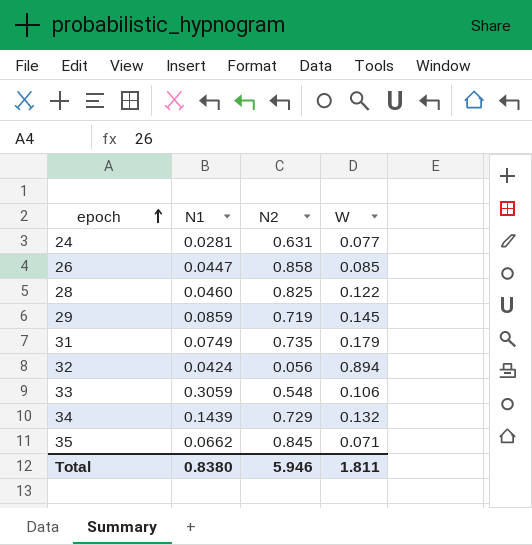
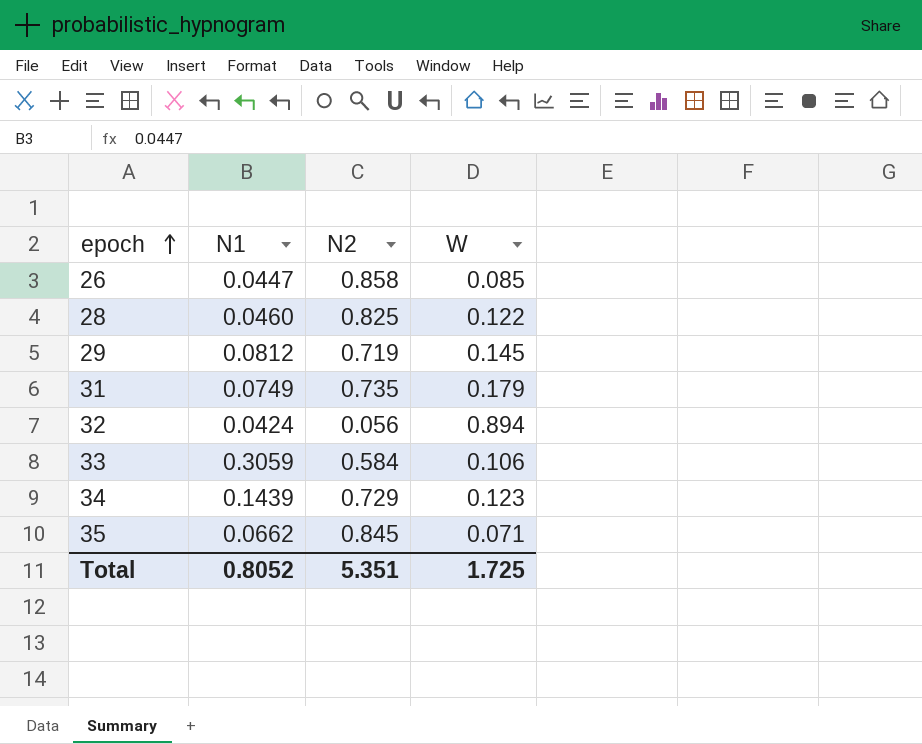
row 24: 0.0281 | 0.631 | 0.077 -> none
29 | N1: 0.0859 -> 0.0812
33 | N2: 0.548 -> 0.584
34 | W: 0.132 -> 0.123
Total | N1: 0.8380 -> 0.8052
Total | N2: 5.946 -> 5.351
Total | W: 1.811 -> 1.725

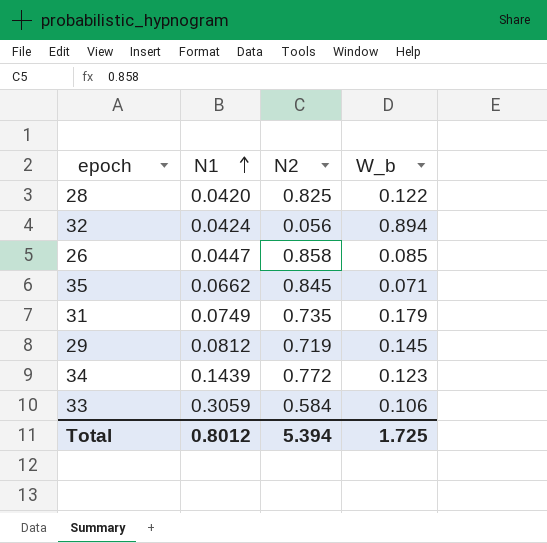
row order: epoch ascending -> N1 ascending
column name: W -> W_b
28 | N1: 0.0460 -> 0.0420
34 | N2: 0.729 -> 0.772
Total | N1: 0.8052 -> 0.8012
Total | N2: 5.351 -> 5.394

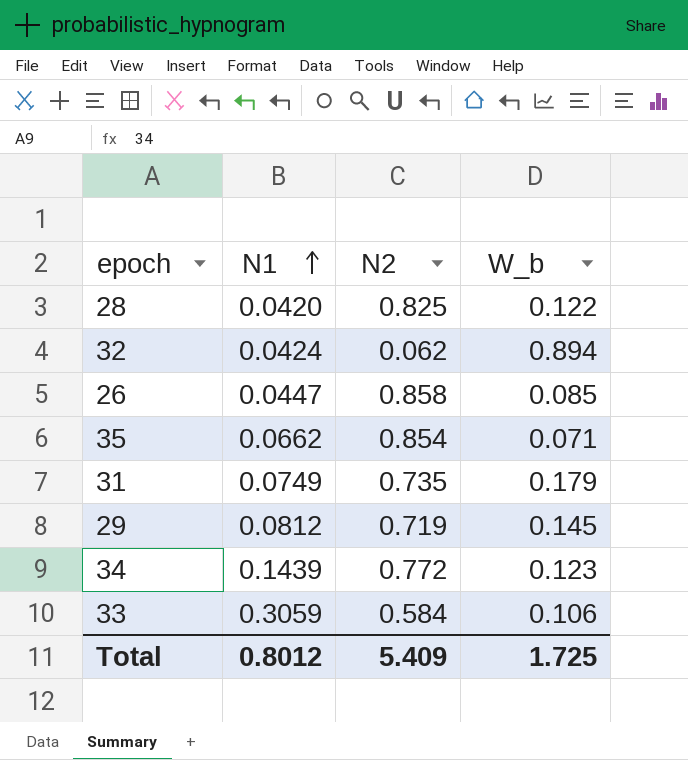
32 | N2: 0.056 -> 0.062
35 | N2: 0.845 -> 0.854
Total | N2: 5.394 -> 5.409

